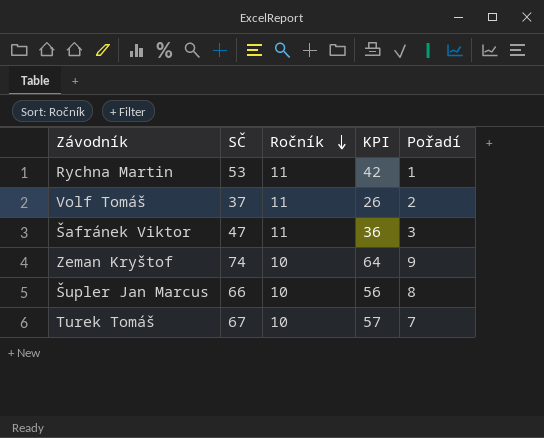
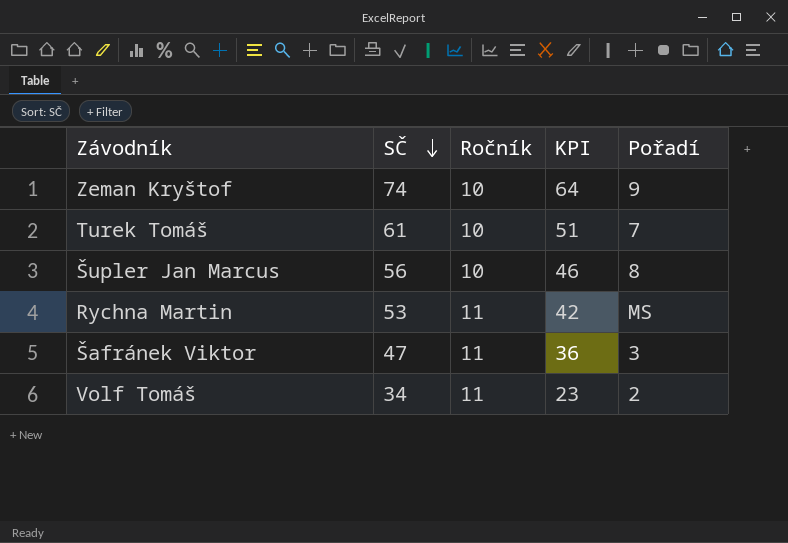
row order: Ročník descending -> SČ descending
Turek Tomáš | SČ: 67 -> 61
Turek Tomáš | KPI: 57 -> 51
Šupler Jan Marcus | SČ: 66 -> 56
Šupler Jan Marcus | KPI: 56 -> 46
Rychna Martin | Pořadí: 1 -> MS
Volf Tomáš | SČ: 37 -> 34
Volf Tomáš | KPI: 26 -> 23

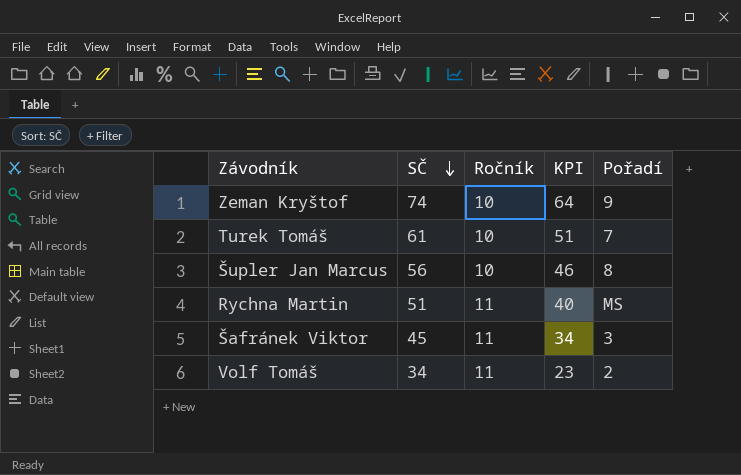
Rychna Martin | SČ: 53 -> 51
Rychna Martin | KPI: 42 -> 40
Šafránek Viktor | SČ: 47 -> 45
Šafránek Viktor | KPI: 36 -> 34

